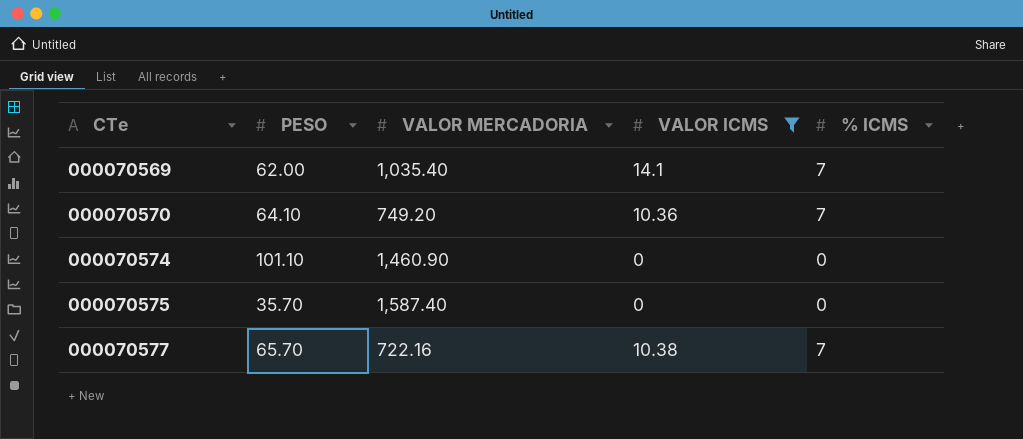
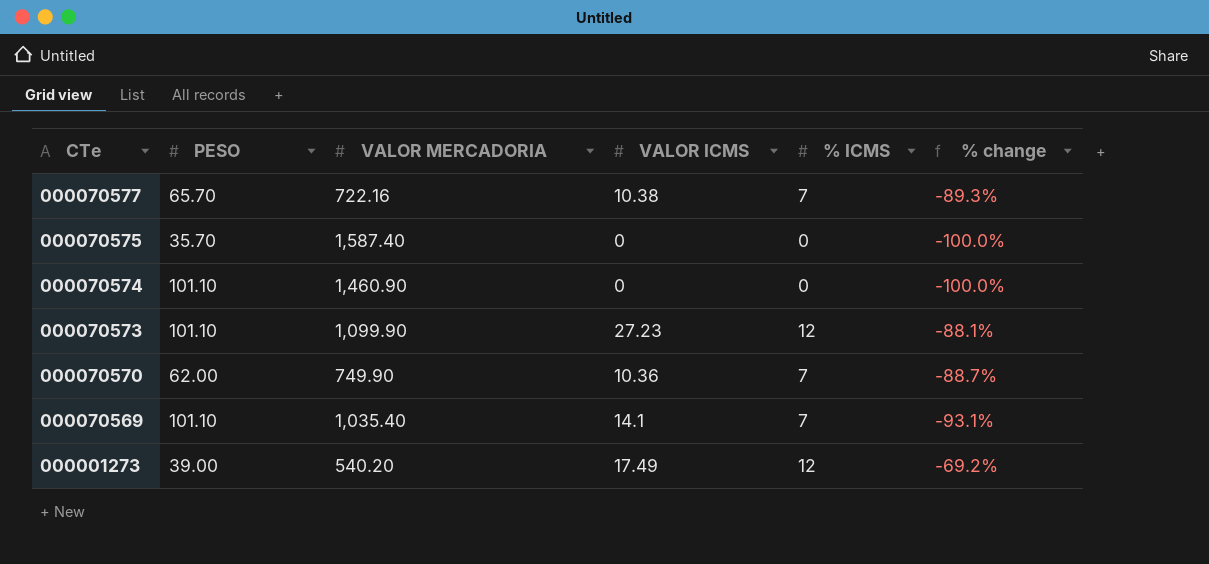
filter: VALOR ICMS <= 14.1 -> none
row order: CTe ascending -> CTe descending
column % change | formula: none -> ([% ICMS] - [PESO]) / [PESO]
000070570 | PESO: 64.10 -> 62.00
000070570 | VALOR MERCADORIA: 749.20 -> 749.90
000070569 | PESO: 62.00 -> 101.10

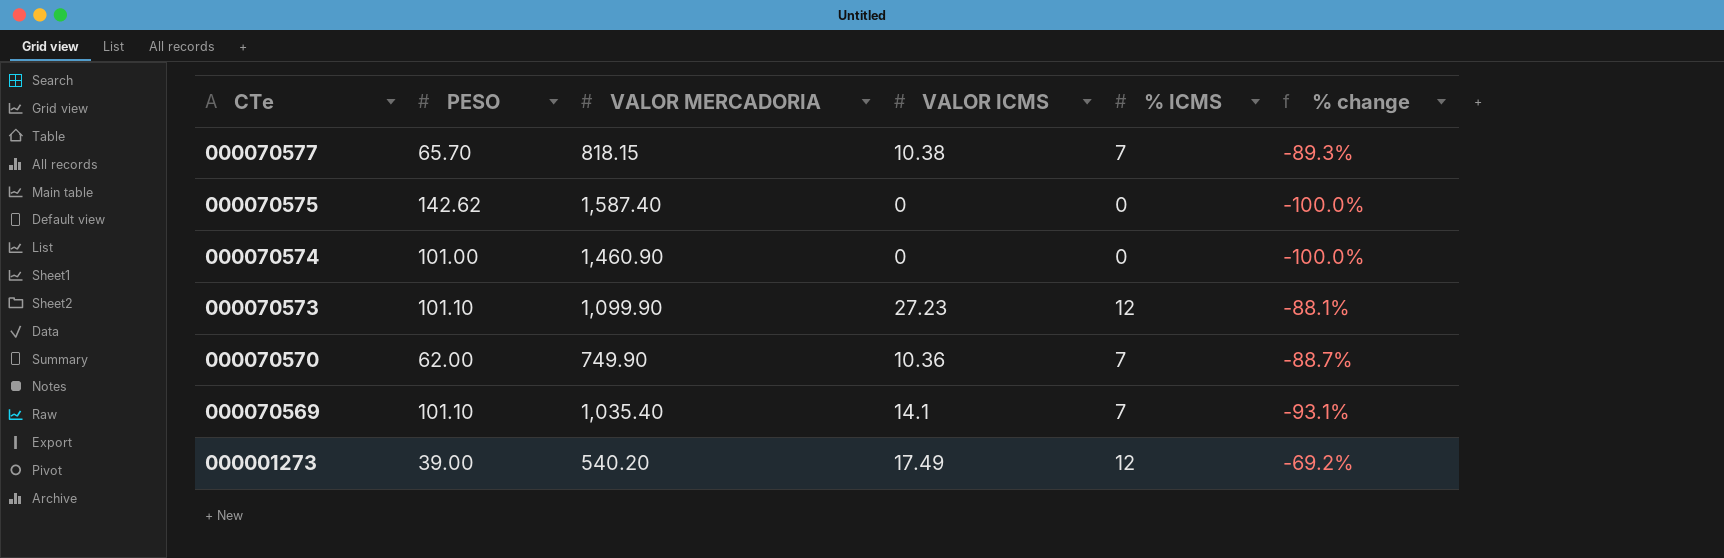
000070577 | VALOR MERCADORIA: 722.16 -> 818.15
000070575 | PESO: 35.70 -> 142.62
000070574 | PESO: 101.10 -> 101.00

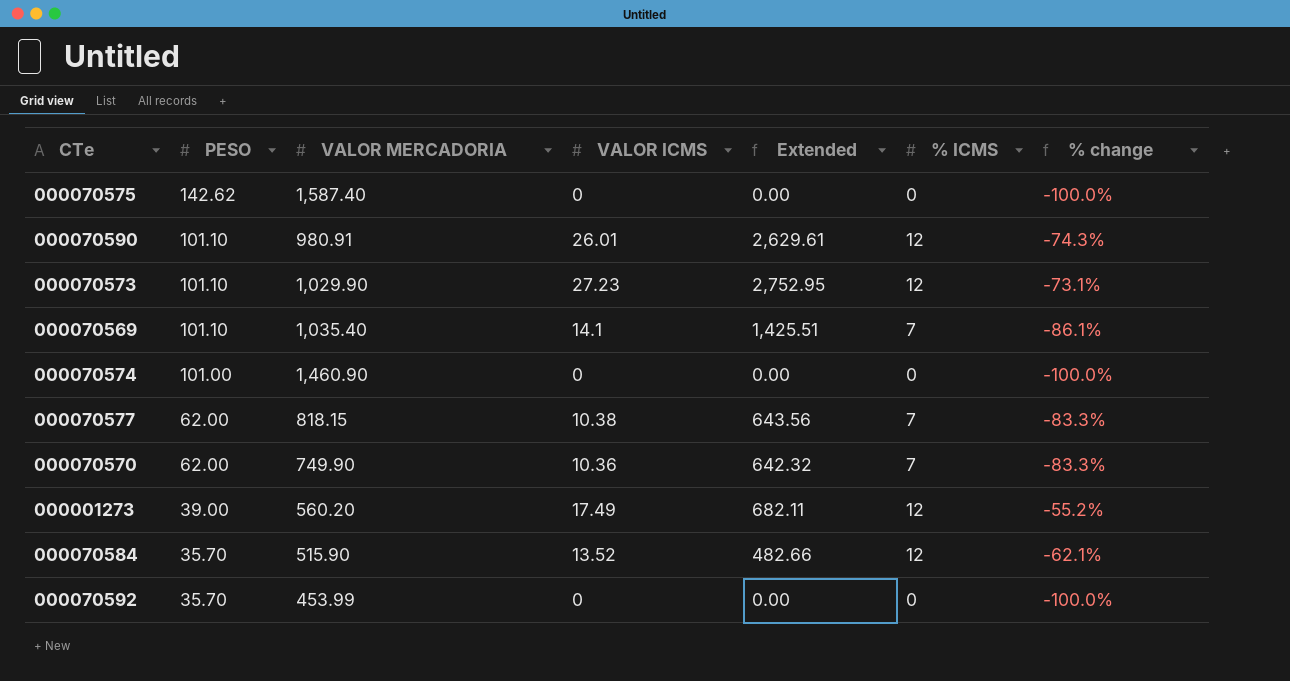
row order: CTe descending -> PESO descending
column Extended | formula: none -> [PESO] * [VALOR ICMS]
column % change | formula: ([% ICMS] - [PESO]) / [PESO] -> ([VALOR ICMS] - [PESO]) / [PESO]
row 000070590: none -> 101.10 | 980.91 | 26.01 | 2,629.61 | 12 | -74.3%
000070573 | VALOR MERCADORIA: 1,099.90 -> 1,029.90
000070577 | PESO: 65.70 -> 62.00
000001273 | VALOR MERCADORIA: 540.20 -> 560.20
row 000070584: none -> 35.70 | 515.90 | 13.52 | 482.66 | 12 | -62.1%
row 000070592: none -> 35.70 | 453.99 | 0 | 0.00 | 0 | -100.0%

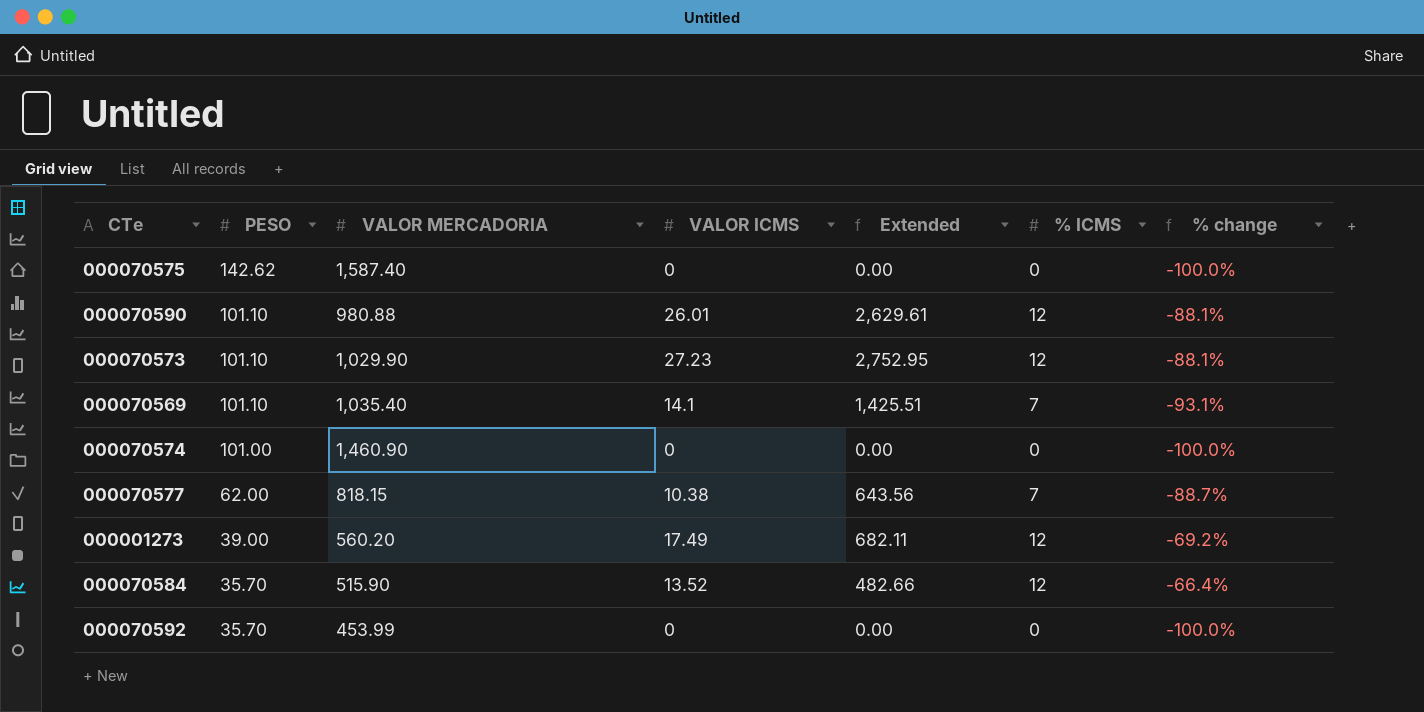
column % change | formula: ([VALOR ICMS] - [PESO]) / [PESO] -> ([% ICMS] - [PESO]) / [PESO]
row 000070570: 62.00 | 749.90 | 10.36 | 642.32 | 7 | -83.3% -> none
000070590 | VALOR MERCADORIA: 980.91 -> 980.88

